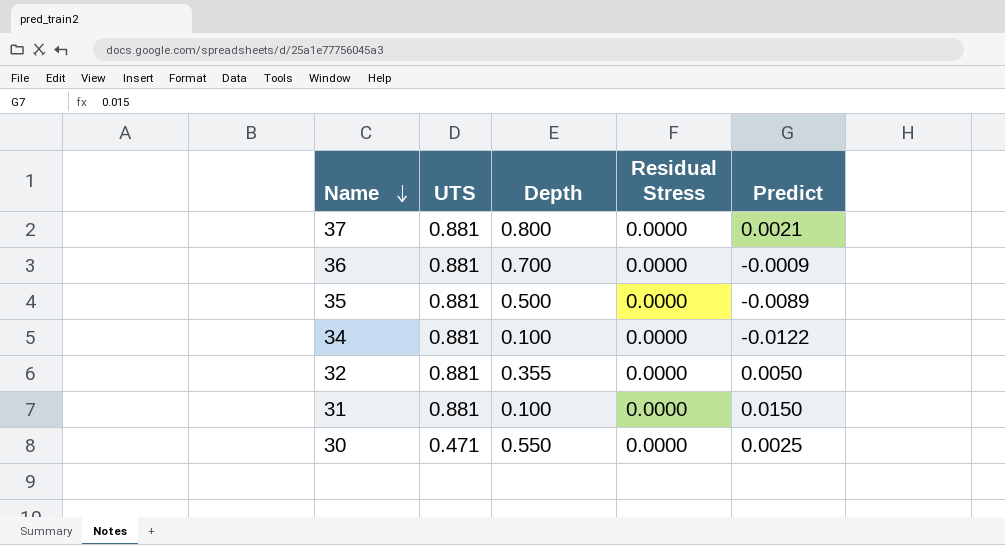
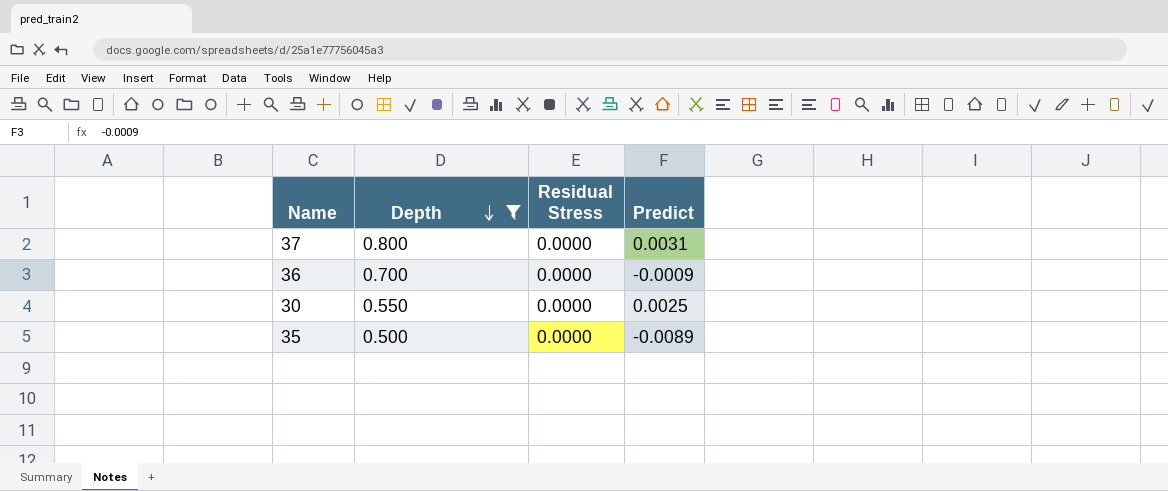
filter: none -> Depth >= 0.500
row order: Name descending -> Depth descending
column UTS | position: 2 -> none
37 | Predict: 0.0021 -> 0.0031

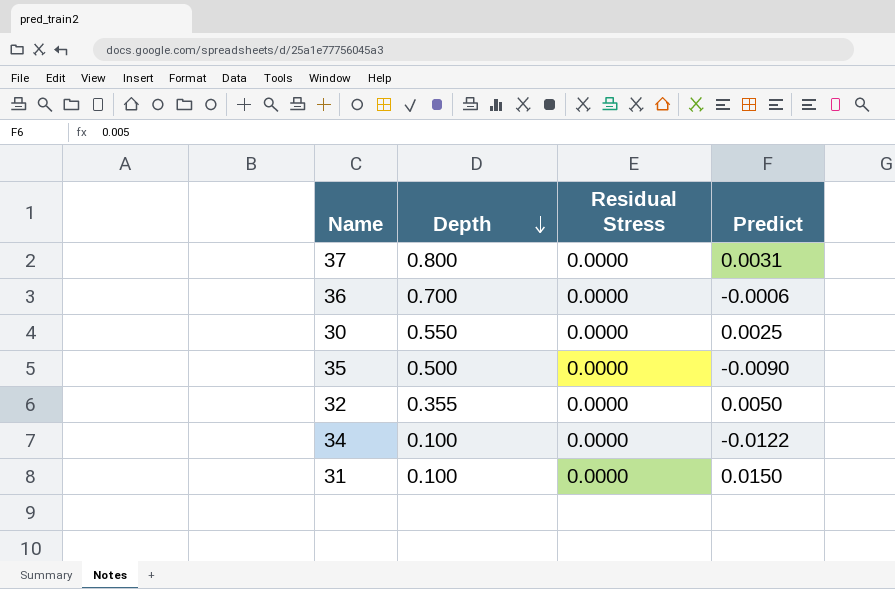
filter: Depth >= 0.500 -> none
36 | Predict: -0.0009 -> -0.0006
35 | Predict: -0.0089 -> -0.0090

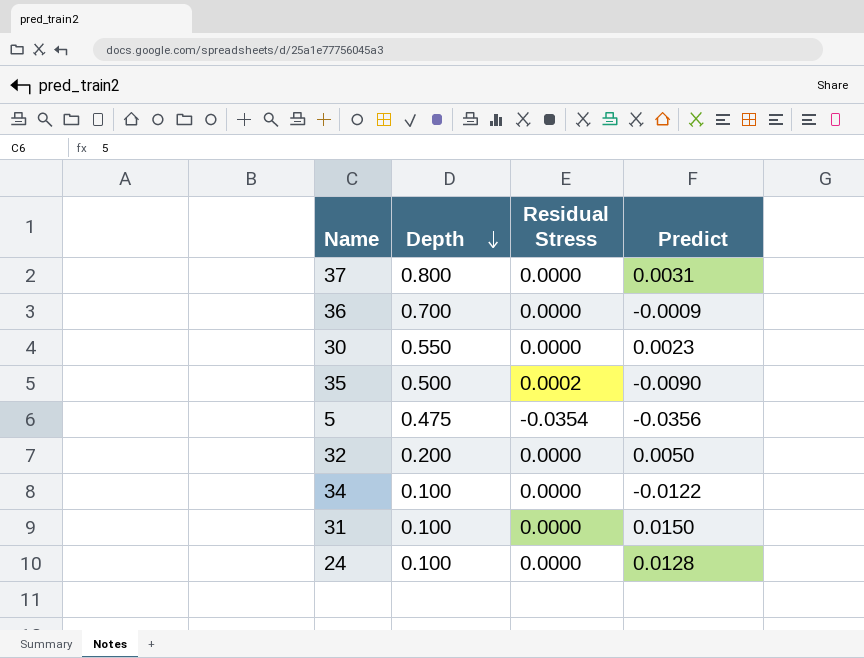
36 | Predict: -0.0006 -> -0.0009
30 | Predict: 0.0025 -> 0.0023
35 | Residual Stress: 0.0000 -> 0.0002
row 5: none -> 0.475 | -0.0354 | -0.0356
32 | Depth: 0.355 -> 0.200
row 24: none -> 0.100 | 0.0000 | 0.0128

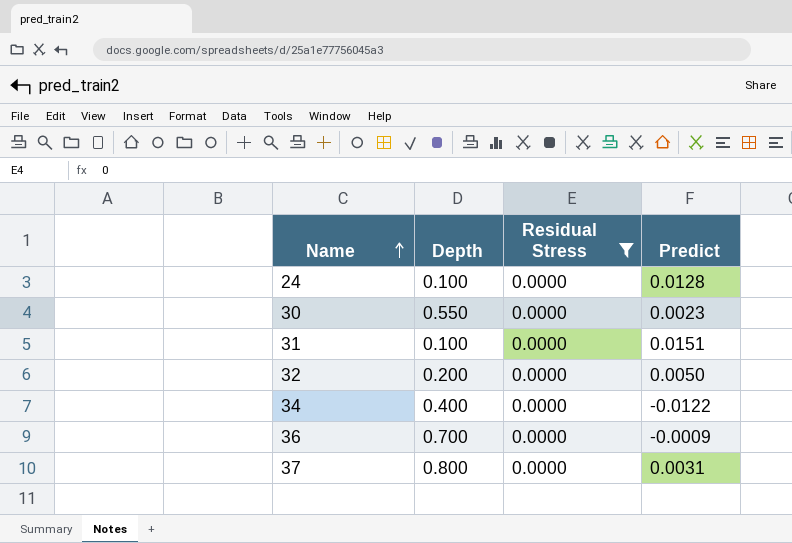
filter: none -> Residual Stress = 0.0000
row order: Depth descending -> Name ascending
31 | Predict: 0.0150 -> 0.0151
34 | Depth: 0.100 -> 0.400

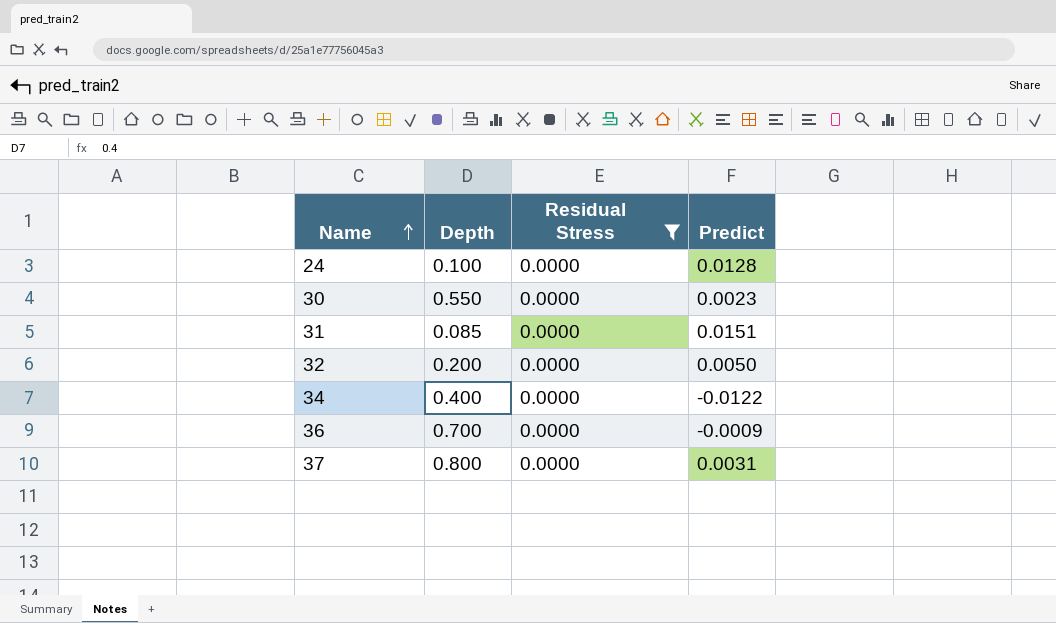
31 | Depth: 0.100 -> 0.085

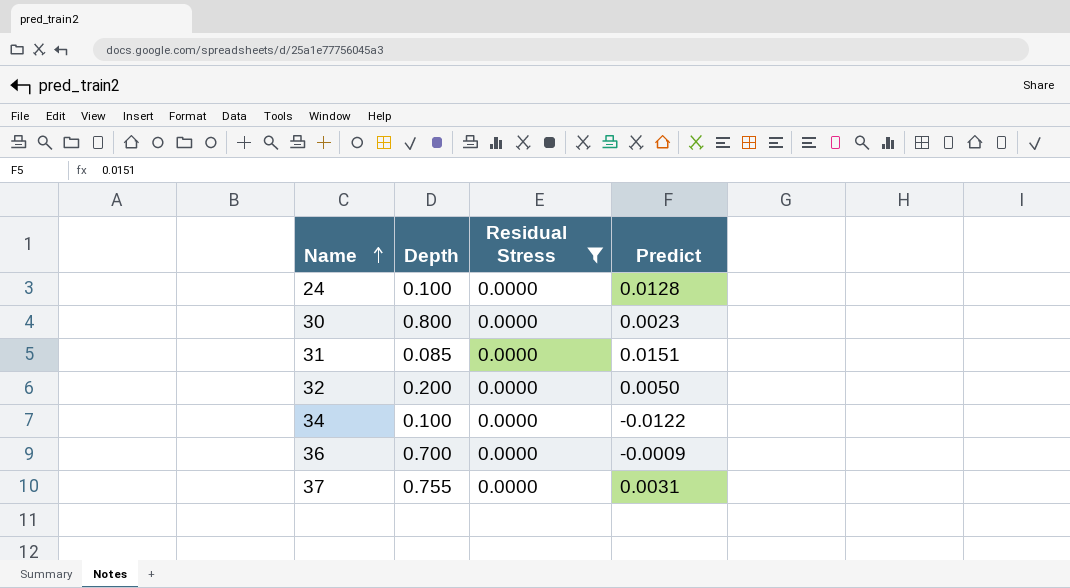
30 | Depth: 0.550 -> 0.800
34 | Depth: 0.400 -> 0.100
37 | Depth: 0.800 -> 0.755

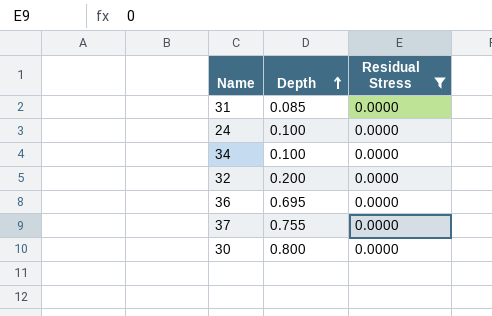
row order: Name ascending -> Depth ascending
column Predict | position: 4 -> none
36 | Depth: 0.700 -> 0.695

